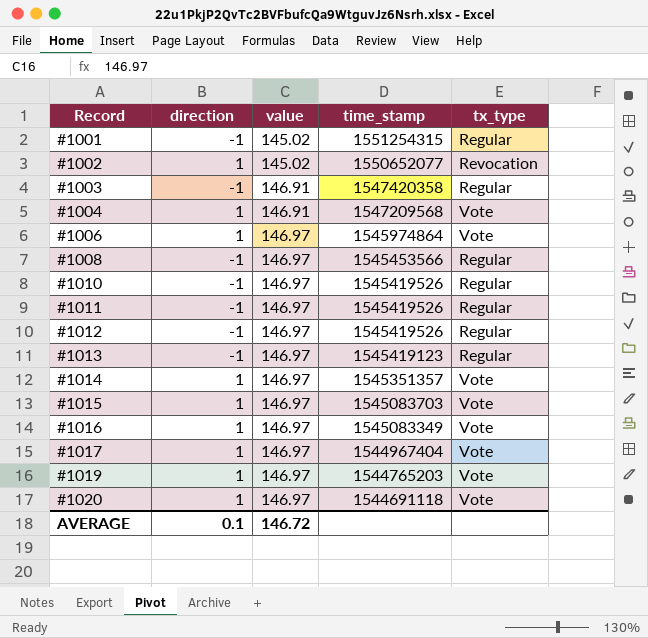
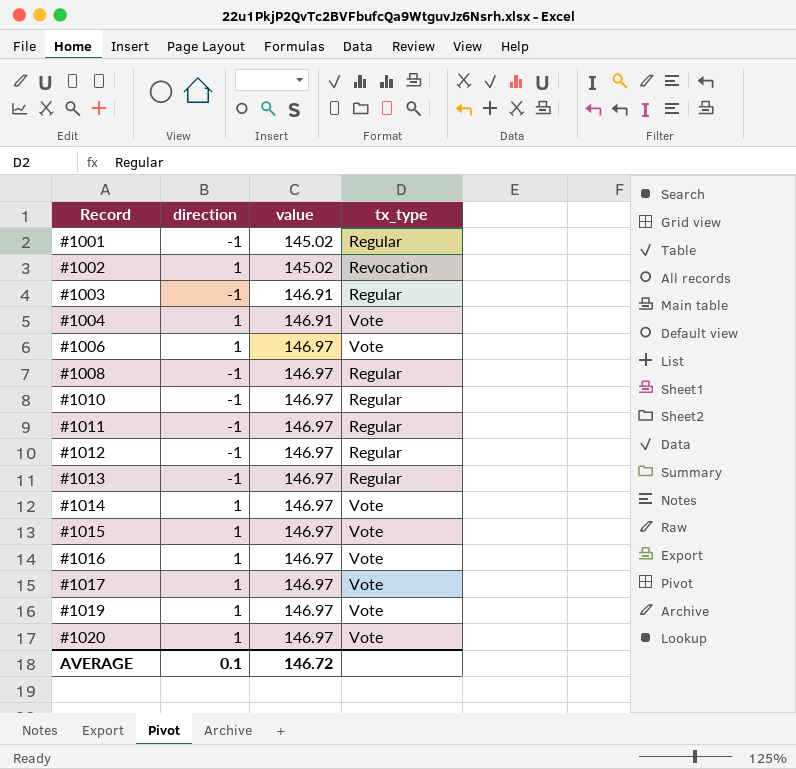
column time_stamp | position: 4 -> none

